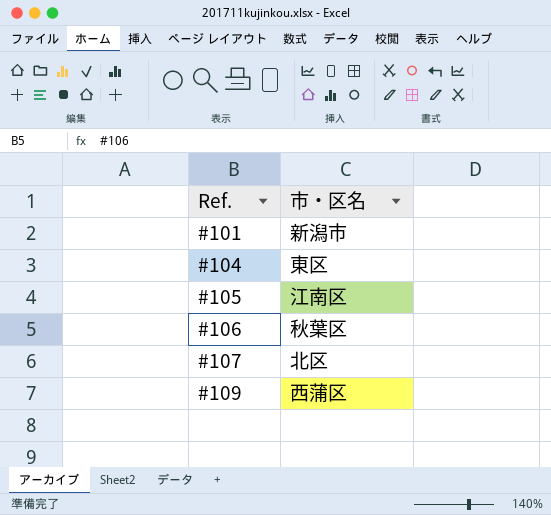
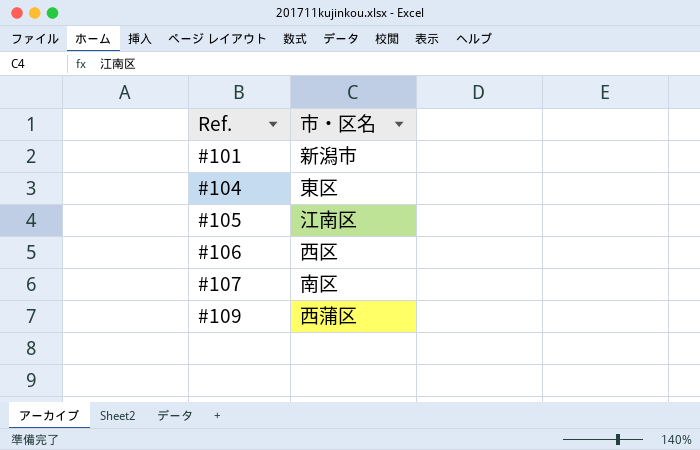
#106 | 市・区名: 秋葉区 -> 西区
#107 | 市・区名: 北区 -> 南区

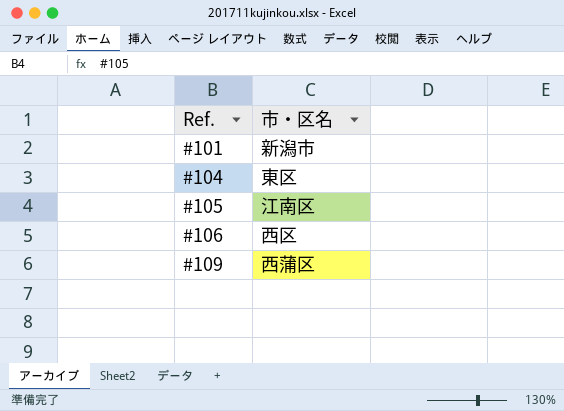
row #107: 南区 -> none

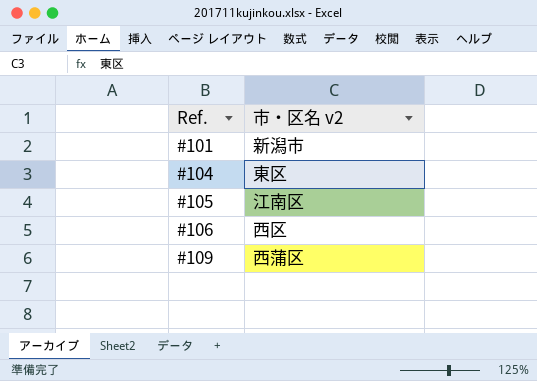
column name: 市・区名 -> 市・区名 v2

